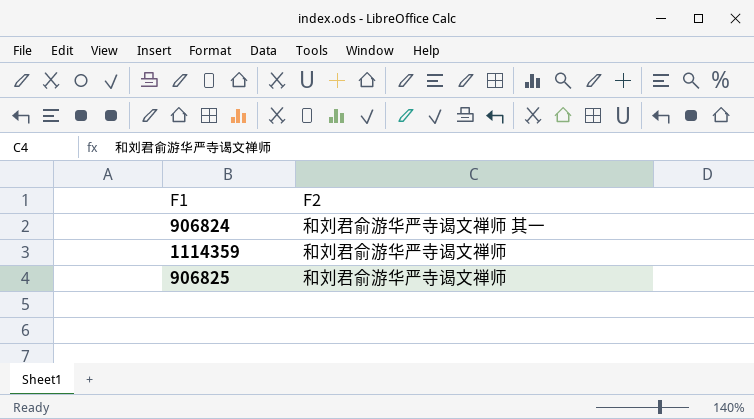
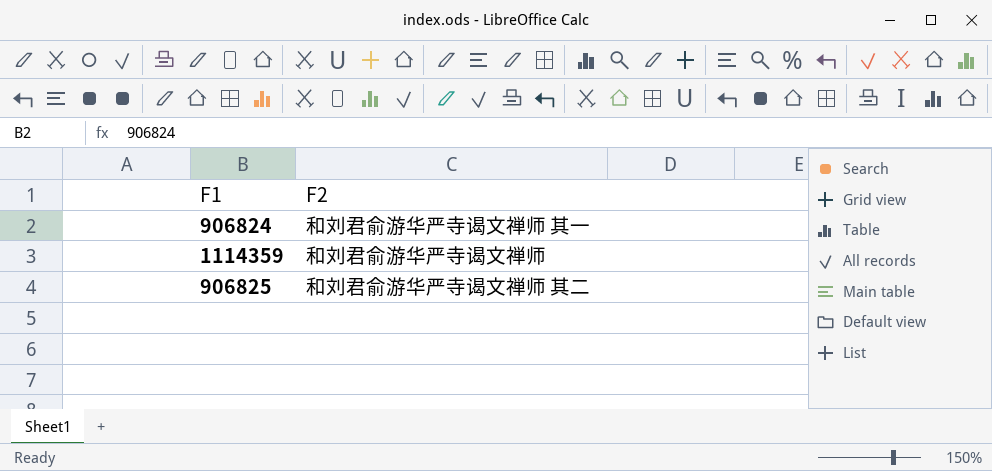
906825 | F2: 和刘君俞游华严寺谒文禅师 -> 和刘君俞游华严寺谒文禅师 其二

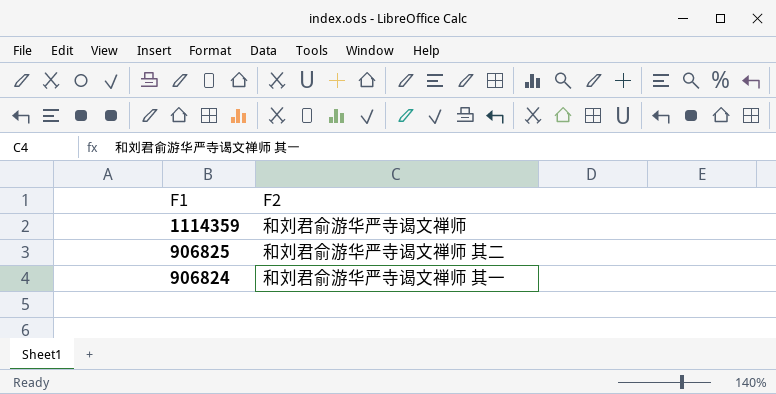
row order: none -> F1 descending

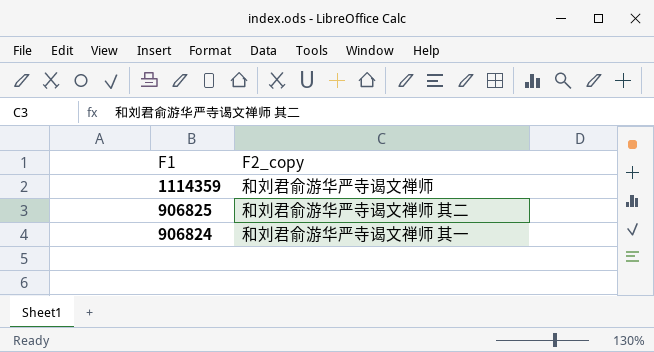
column name: F2 -> F2_copy

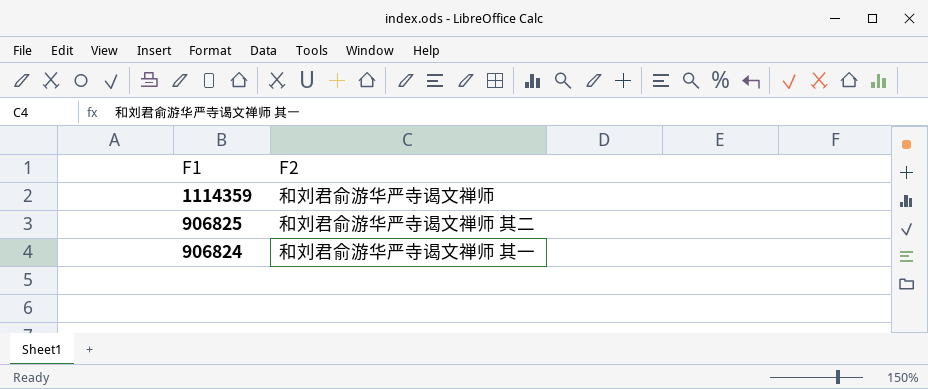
column name: F2_copy -> F2

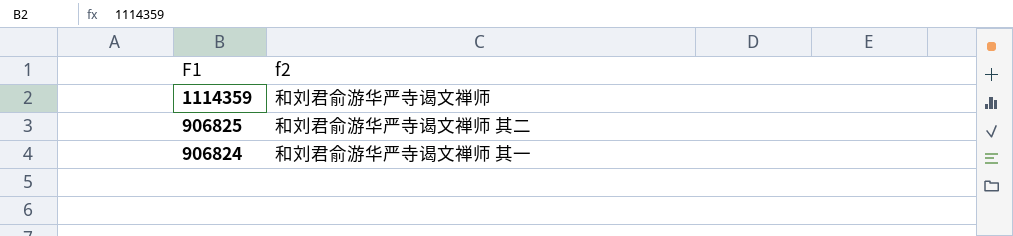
column name: F2 -> f2

